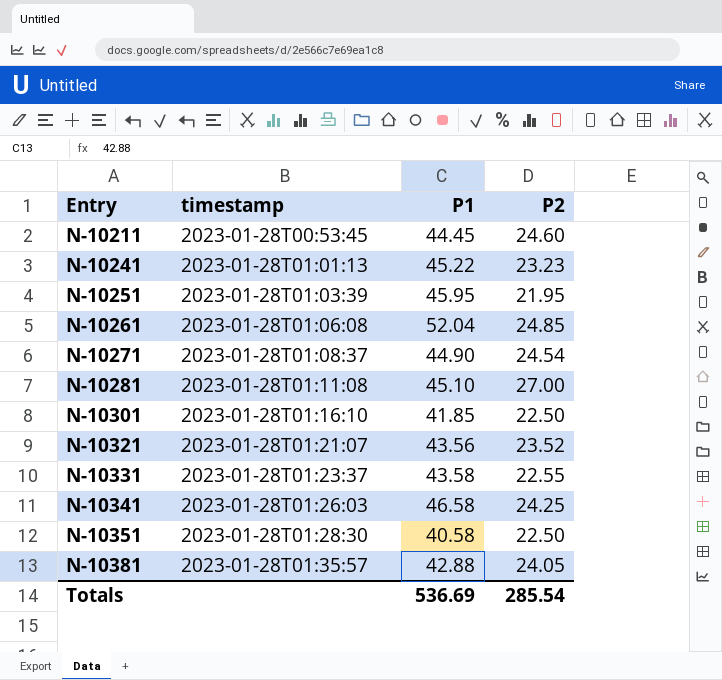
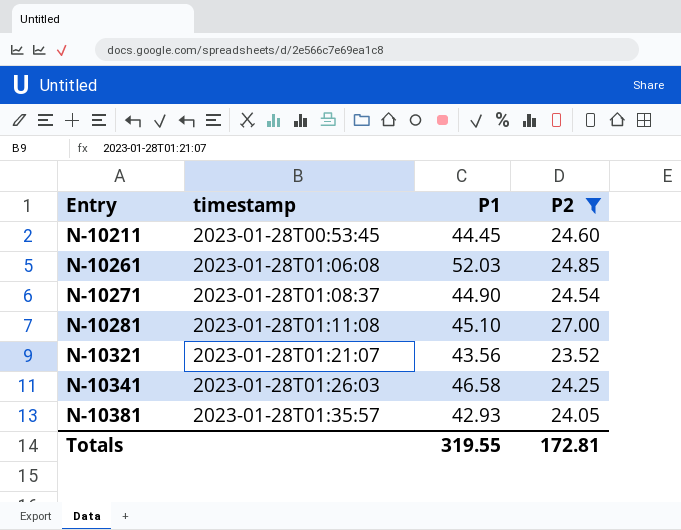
filter: none -> P2 >= 23.52
N-10261 | P1: 52.04 -> 52.03
N-10381 | P1: 42.88 -> 42.93
Totals | P1: 536.69 -> 319.55
Totals | P2: 285.54 -> 172.81

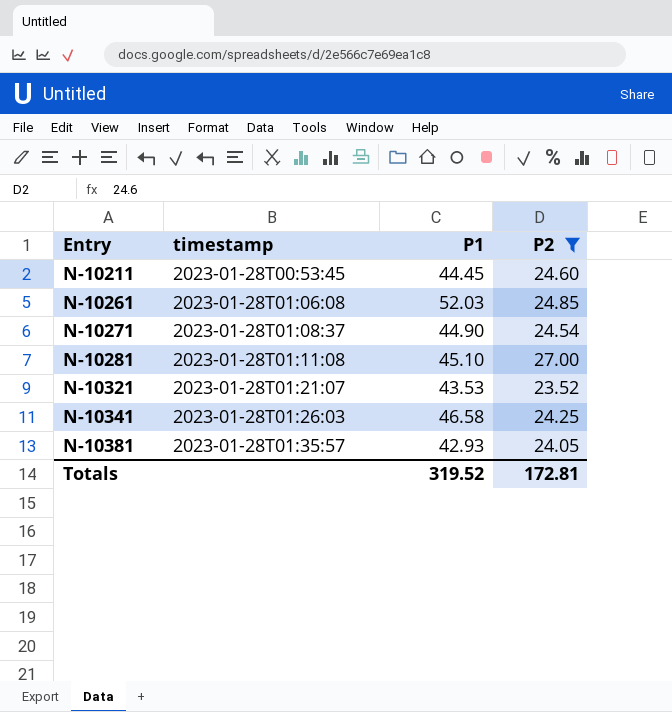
N-10321 | P1: 43.56 -> 43.53
Totals | P1: 319.55 -> 319.52

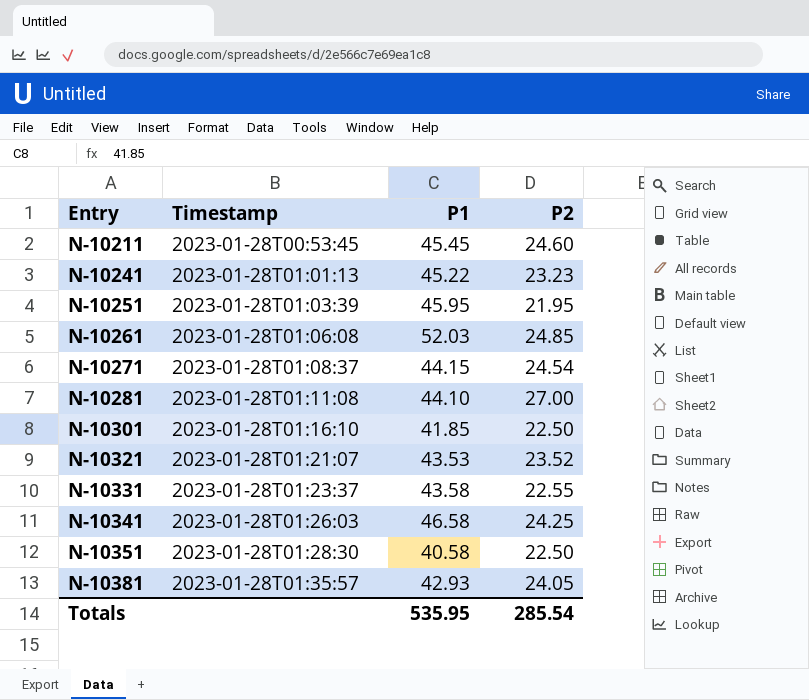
filter: P2 >= 23.52 -> none
column name: timestamp -> Timestamp
N-10211 | P1: 44.45 -> 45.45
N-10271 | P1: 44.90 -> 44.15
N-10281 | P1: 45.10 -> 44.10
Totals | P1: 319.52 -> 535.95
Totals | P2: 172.81 -> 285.54

